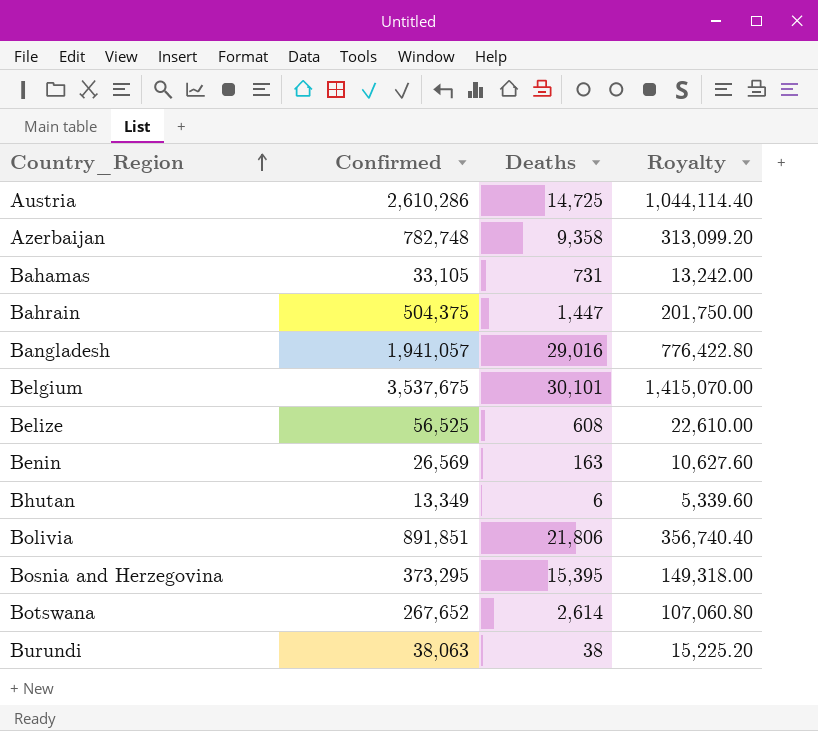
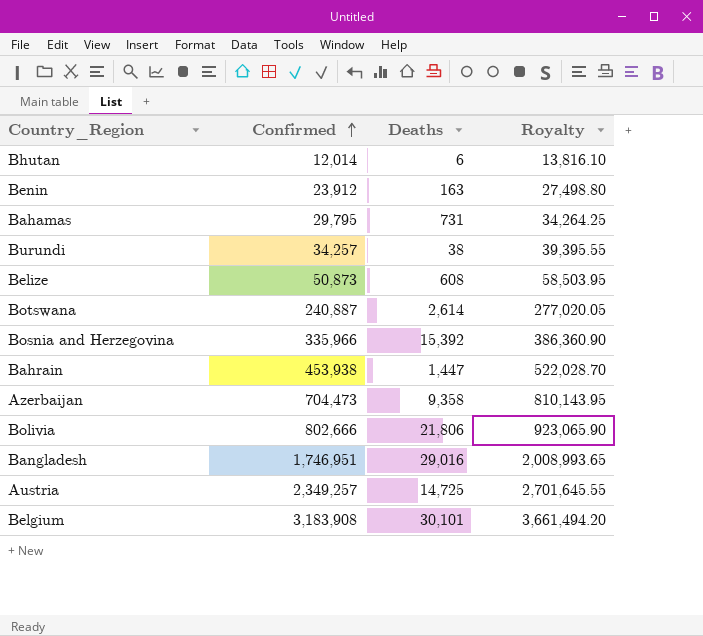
row order: Country_Region ascending -> Confirmed ascending
column Royalty | formula: [Confirmed] * 0.4 -> [Confirmed] * 1.15
Bhutan | Confirmed: 13,349 -> 12,014
Benin | Confirmed: 26,569 -> 23,912
Bahamas | Confirmed: 33,105 -> 29,795
Burundi | Confirmed: 38,063 -> 34,257
Belize | Confirmed: 56,525 -> 50,873
Botswana | Confirmed: 267,652 -> 240,887
Bosnia and Herzegovina | Confirmed: 373,295 -> 335,966
Bosnia and Herzegovina | Deaths: 15,395 -> 15,392
Bahrain | Confirmed: 504,375 -> 453,938
Azerbaijan | Confirmed: 782,748 -> 704,473
Bolivia | Confirmed: 891,851 -> 802,666
Bangladesh | Confirmed: 1,941,057 -> 1,746,951
Austria | Confirmed: 2,610,286 -> 2,349,257
Belgium | Confirmed: 3,537,675 -> 3,183,908

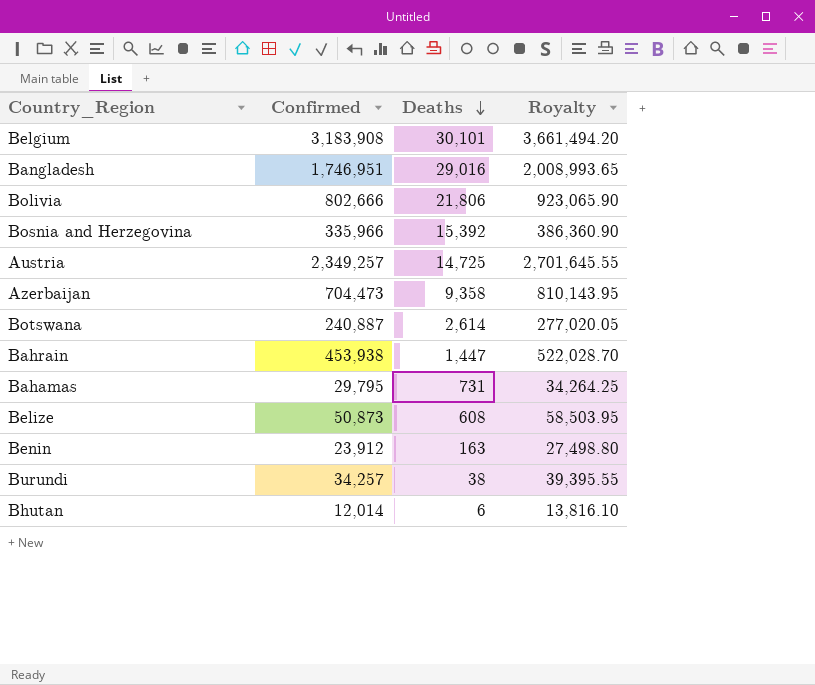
row order: Confirmed ascending -> Deaths descending

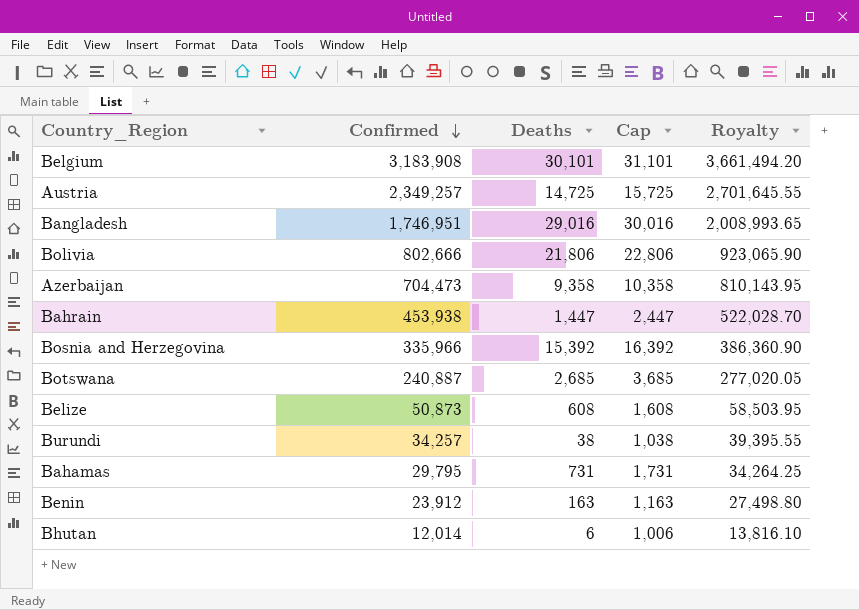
row order: Deaths descending -> Confirmed descending
column Cap | formula: none -> [Deaths] + 1000
Botswana | Deaths: 2,614 -> 2,685

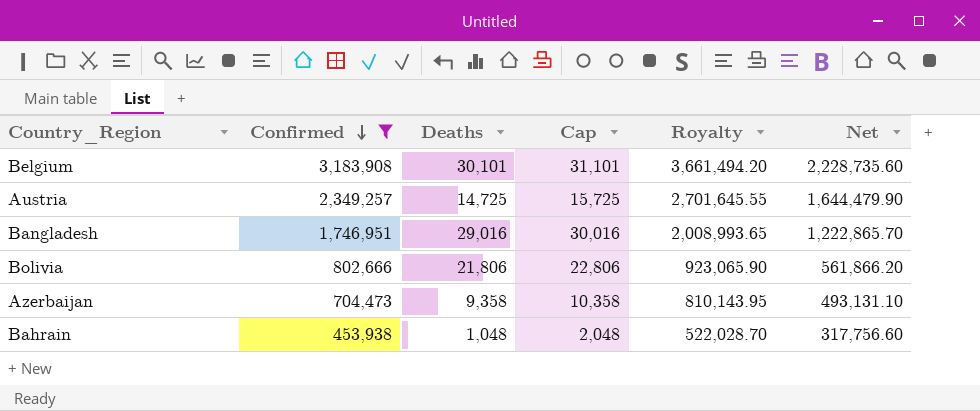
filter: none -> Confirmed >= 453,938
column Net | formula: none -> [Confirmed] * 0.7
Bahrain | Deaths: 1,447 -> 1,048
Bahrain | Cap: 2,447 -> 2,048

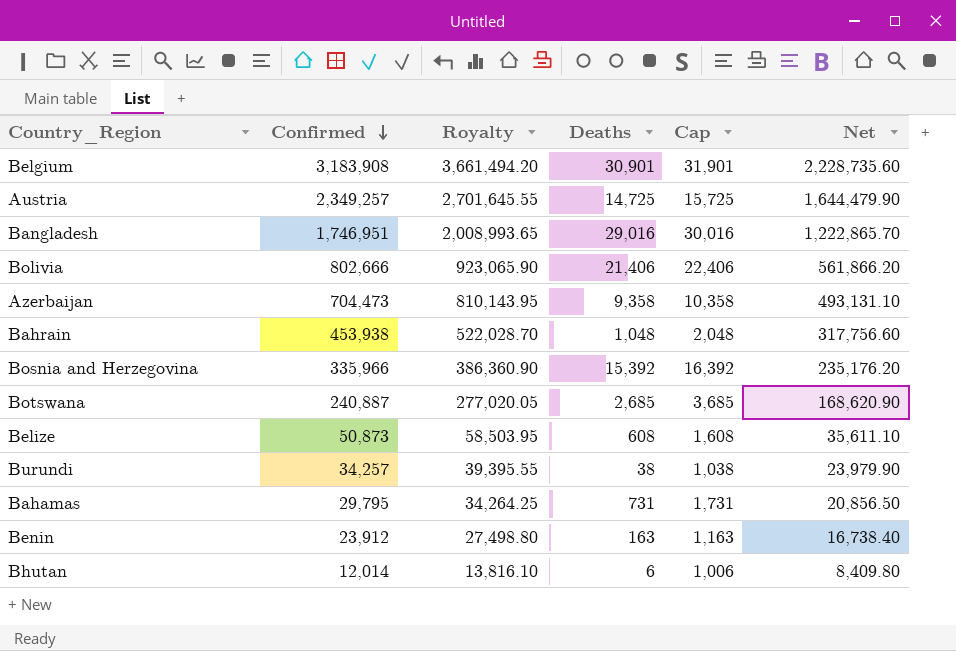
filter: Confirmed >= 453,938 -> none
column Royalty | position: 5 -> 3
Belgium | Deaths: 30,101 -> 30,901
Belgium | Cap: 31,101 -> 31,901
Bolivia | Deaths: 21,806 -> 21,406
Bolivia | Cap: 22,806 -> 22,406

